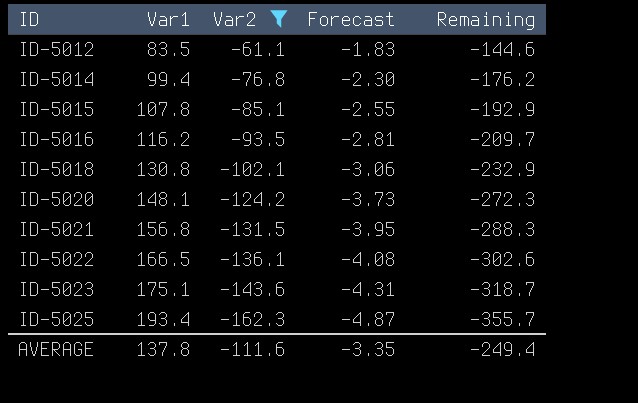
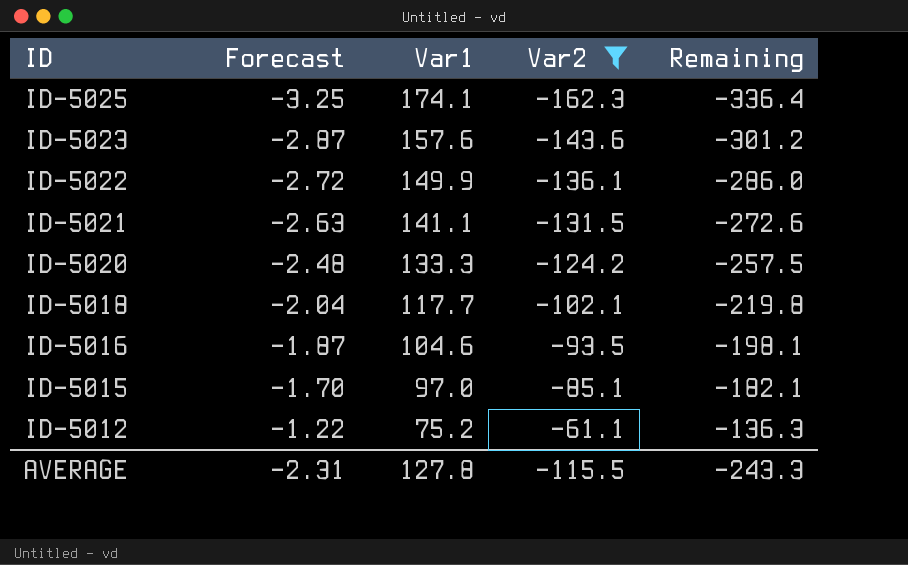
row order: ID ascending -> ID descending
column Forecast | formula: [Var2] * 0.03 -> [Var2] * 0.02
column Forecast | position: 4 -> 2
row ID-5014: 99.4 | -76.8 | -2.30 | -176.2 -> none
ID-5025 | Var1: 193.4 -> 174.1
ID-5025 | Remaining: -355.7 -> -336.4
ID-5023 | Var1: 175.1 -> 157.6
ID-5023 | Remaining: -318.7 -> -301.2
ID-5022 | Var1: 166.5 -> 149.9
ID-5022 | Remaining: -302.6 -> -286.0
ID-5021 | Var1: 156.8 -> 141.1
ID-5021 | Remaining: -288.3 -> -272.6
ID-5020 | Var1: 148.1 -> 133.3
ID-5020 | Remaining: -272.3 -> -257.5
ID-5018 | Var1: 130.8 -> 117.7
ID-5018 | Remaining: -232.9 -> -219.8
ID-5016 | Var1: 116.2 -> 104.6
ID-5016 | Remaining: -209.7 -> -198.1
ID-5015 | Var1: 107.8 -> 97.0
ID-5015 | Remaining: -192.9 -> -182.1
ID-5012 | Var1: 83.5 -> 75.2
ID-5012 | Remaining: -144.6 -> -136.3
AVERAGE | Forecast: -3.35 -> -2.31
AVERAGE | Var1: 137.8 -> 127.8
AVERAGE | Var2: -111.6 -> -115.5
AVERAGE | Remaining: -249.4 -> -243.3

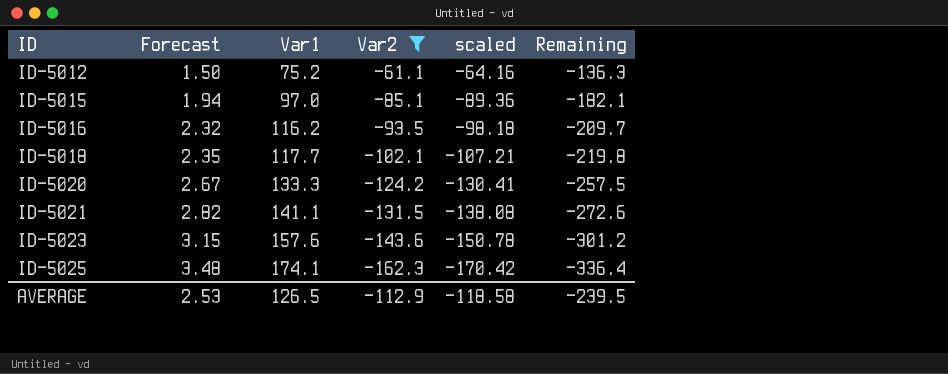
row order: ID descending -> ID ascending
column Forecast | formula: [Var2] * 0.02 -> [Var1] * 0.02
column scaled | formula: none -> [Var2] * 1.05
row ID-5022: -2.72 | 149.9 | -136.1 | -286.0 -> none
ID-5016 | Var1: 104.6 -> 116.2
ID-5016 | Remaining: -198.1 -> -209.7
AVERAGE | Forecast: -2.31 -> 2.53
AVERAGE | Var1: 127.8 -> 126.5
AVERAGE | Var2: -115.5 -> -112.9
AVERAGE | Remaining: -243.3 -> -239.5

